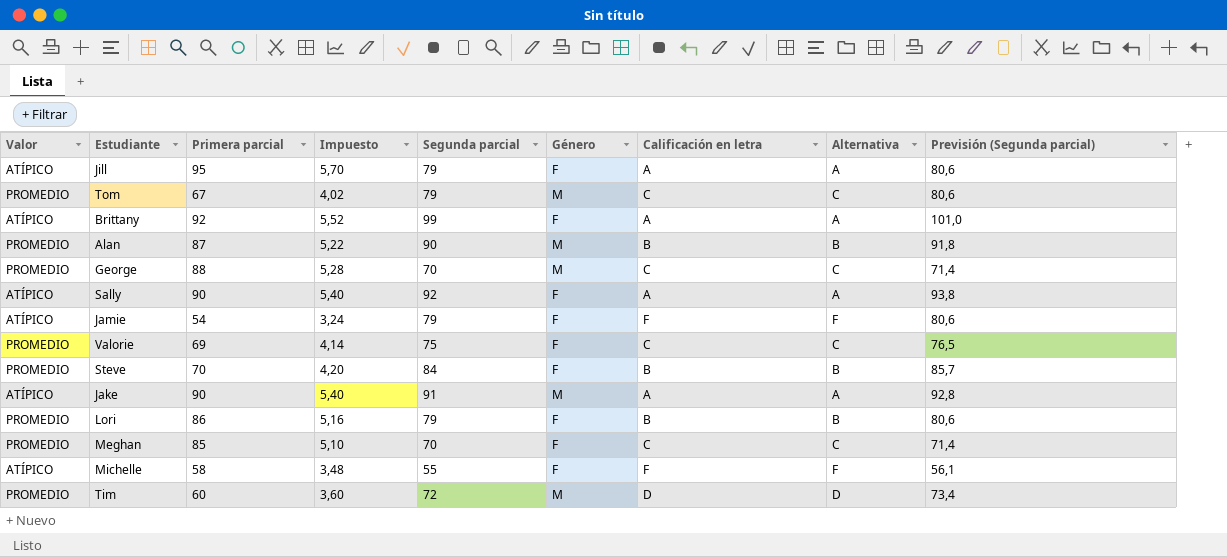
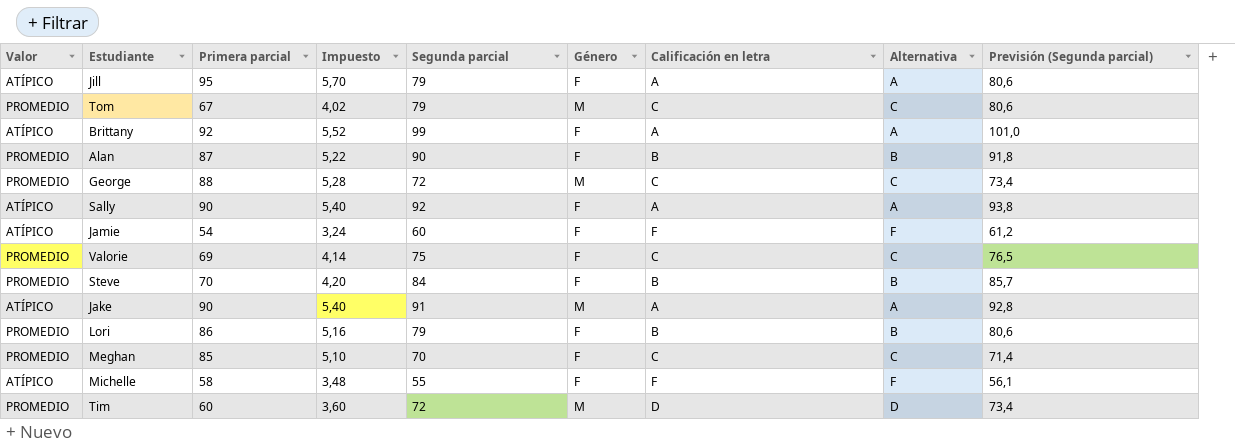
Alan | Género: M -> F
George | Segunda parcial: 70 -> 72
George | Previsión (Segunda parcial): 71,4 -> 73,4
Jamie | Segunda parcial: 79 -> 60
Jamie | Previsión (Segunda parcial): 80,6 -> 61,2

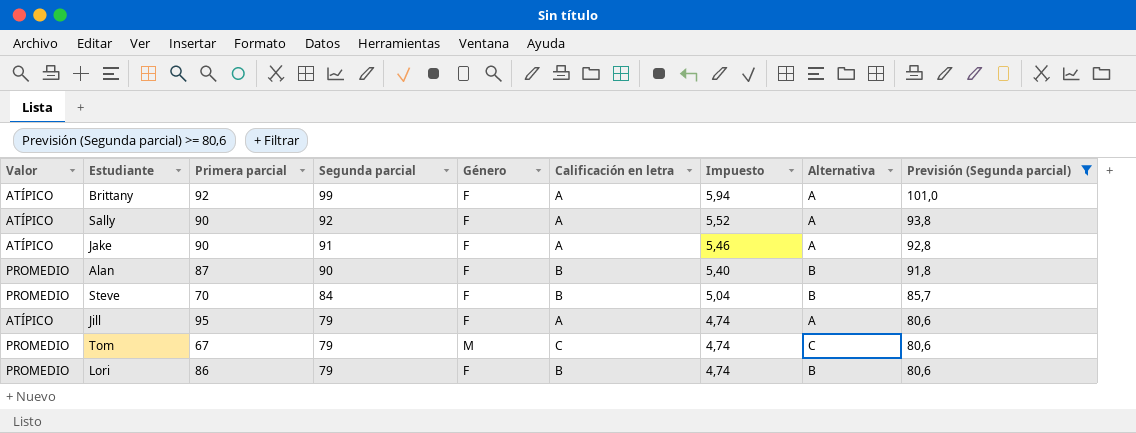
filter: none -> Previsión (Segunda parcial) >= 80,6
row order: none -> Segunda parcial descending
column Impuesto | formula: [Primera parcial] * 0,06 -> [Segunda parcial] * 0,06
column Impuesto | position: 4 -> 7
Jake | Género: M -> F

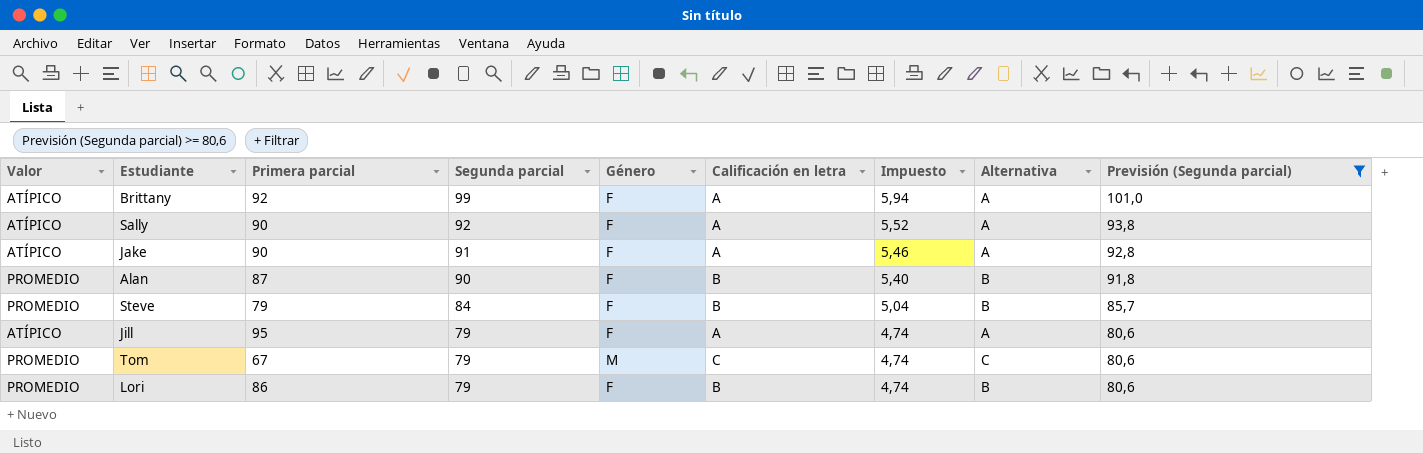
Steve | Primera parcial: 70 -> 79

